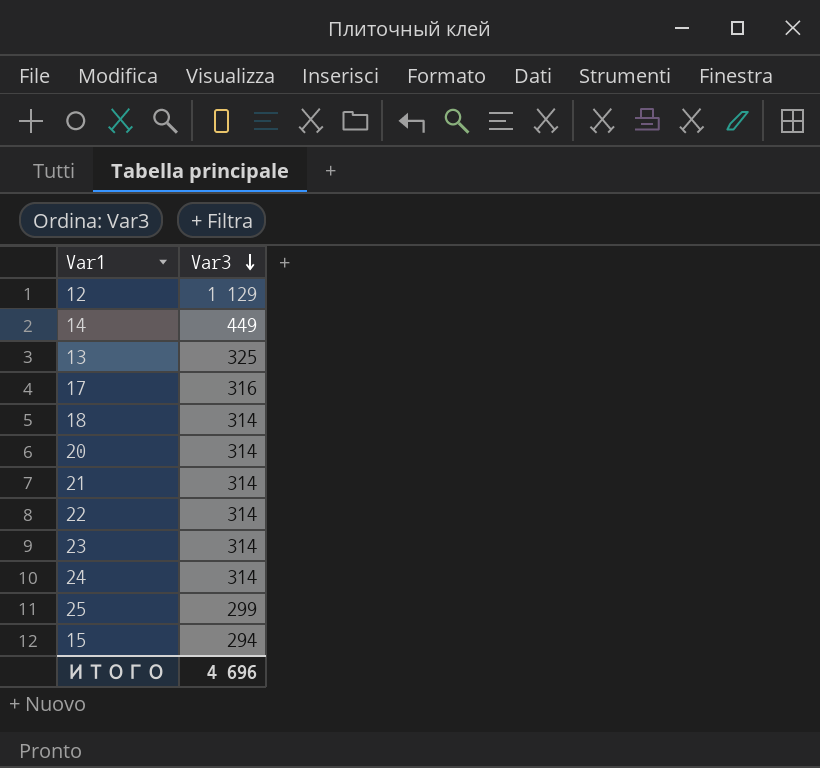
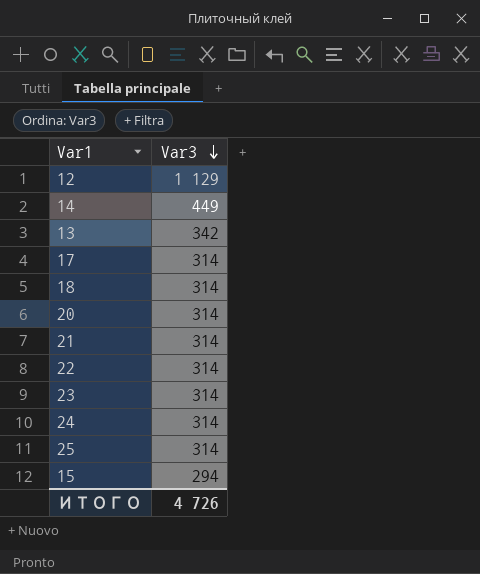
13 | Var3: 325 -> 342
17 | Var3: 316 -> 314
25 | Var3: 299 -> 314
ИТОГО | Var3: 4 696 -> 4 726

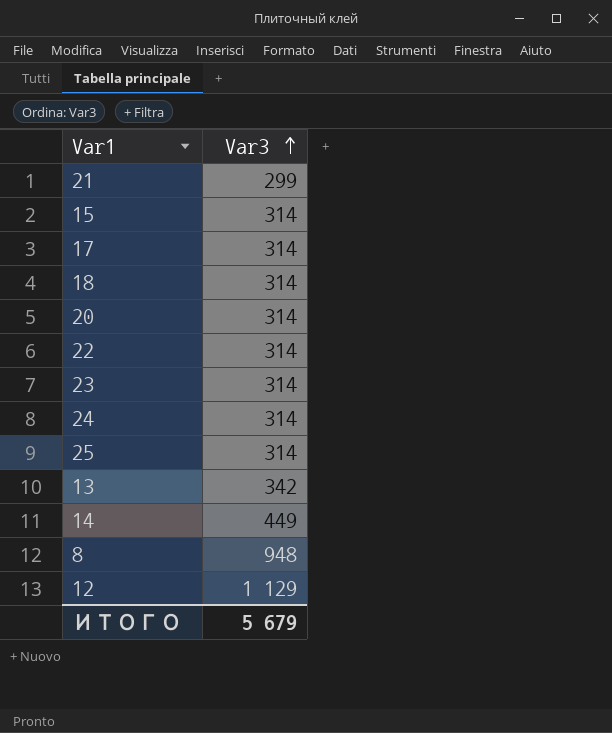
row order: Var3 descending -> Var3 ascending
21 | Var3: 314 -> 299
15 | Var3: 294 -> 314
row 8: none -> 948
ИТОГО | Var3: 4 726 -> 5 679

